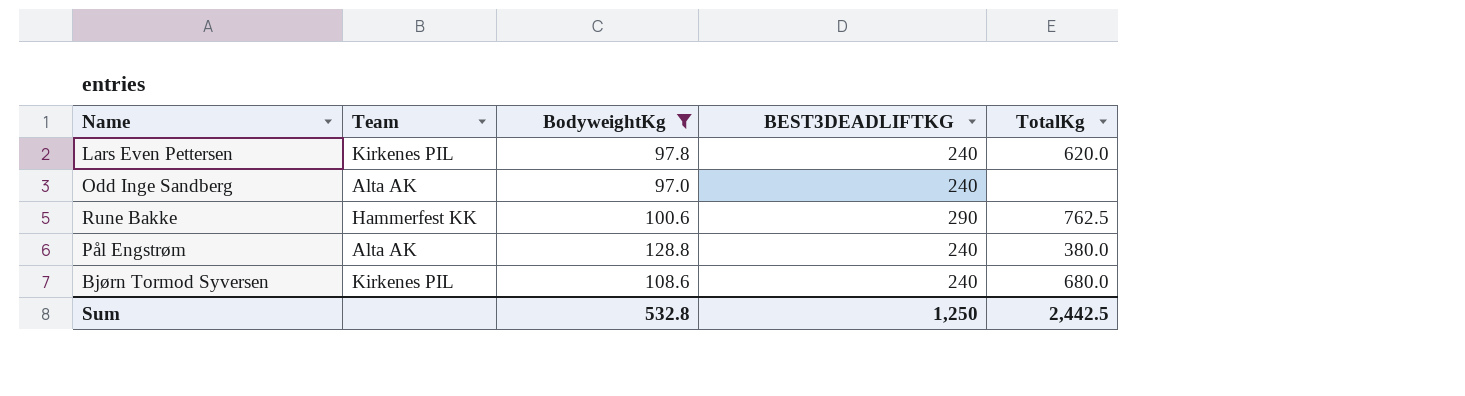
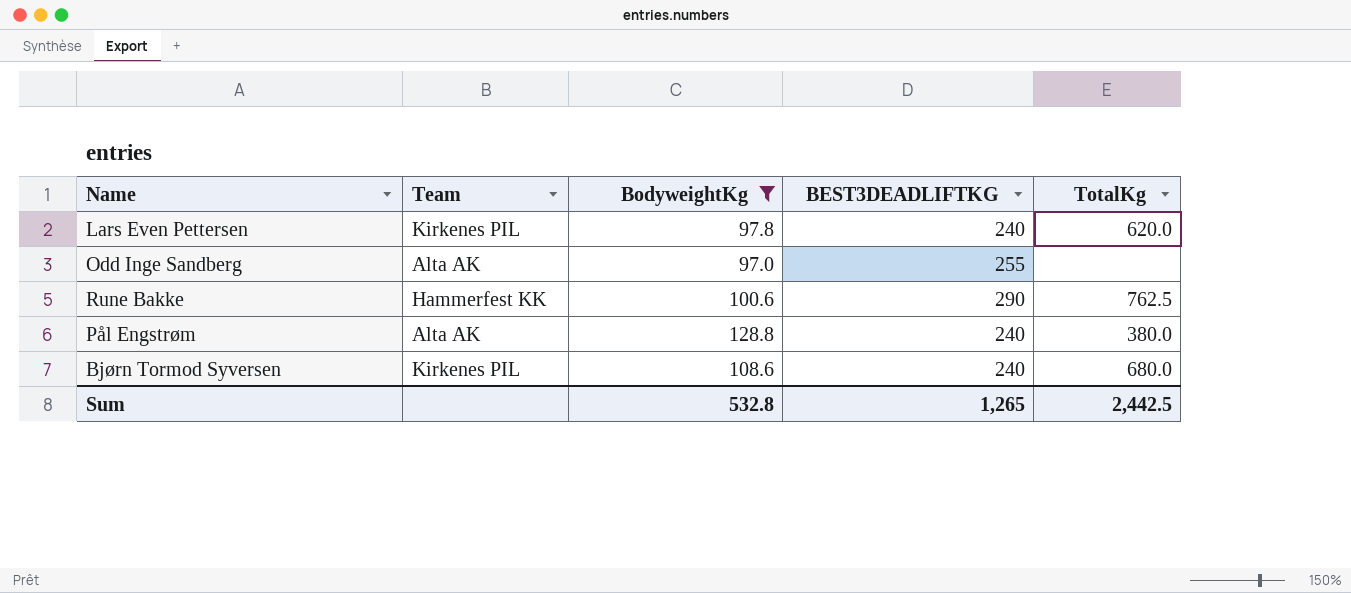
Odd Inge Sandberg | BEST3DEADLIFTKG: 240 -> 255
Sum | BEST3DEADLIFTKG: 1,250 -> 1,265

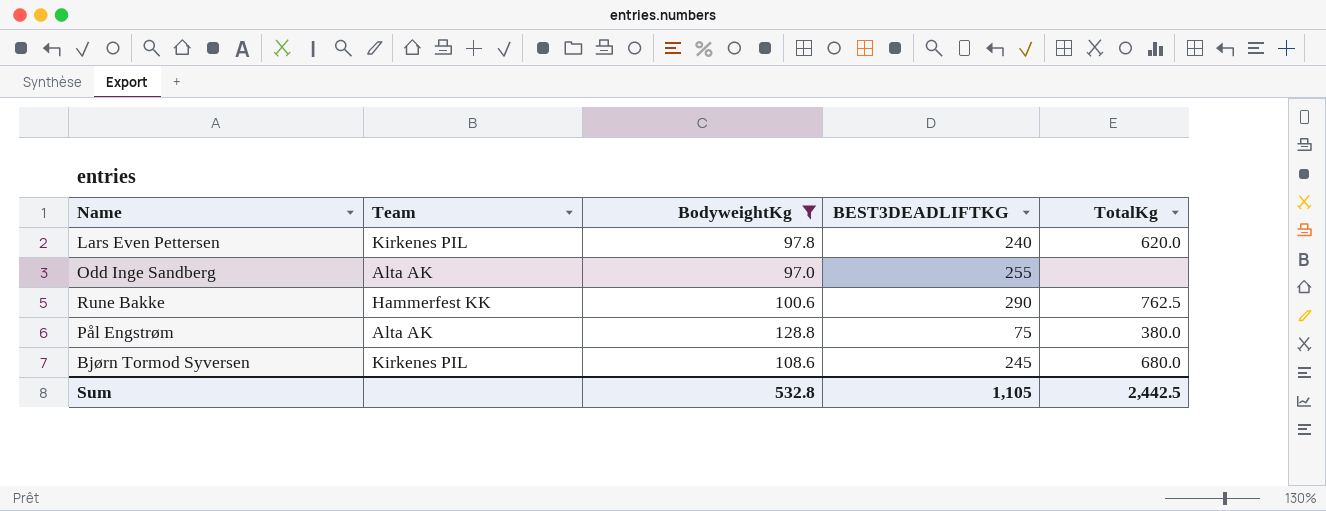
Pål Engstrøm | BEST3DEADLIFTKG: 240 -> 75
Bjørn Tormod Syversen | BEST3DEADLIFTKG: 240 -> 245
Sum | BEST3DEADLIFTKG: 1,265 -> 1,105

